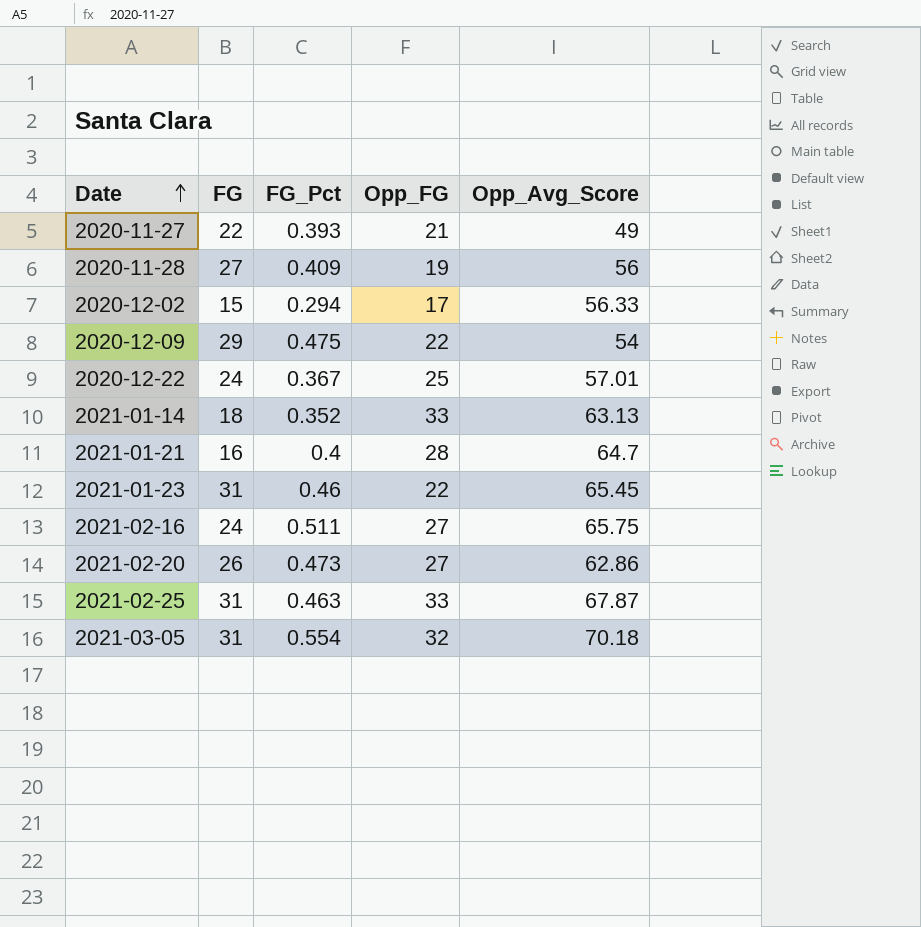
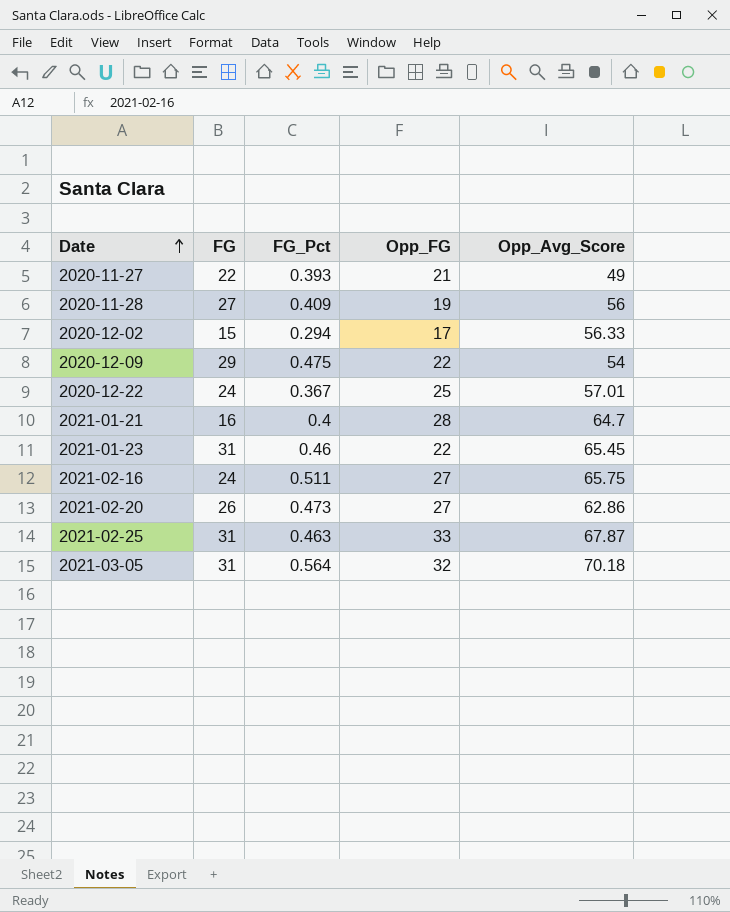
row 2021-01-14: 18 | 0.352 | 33 | 63.13 -> none
2021-03-05 | FG_Pct: 0.554 -> 0.564

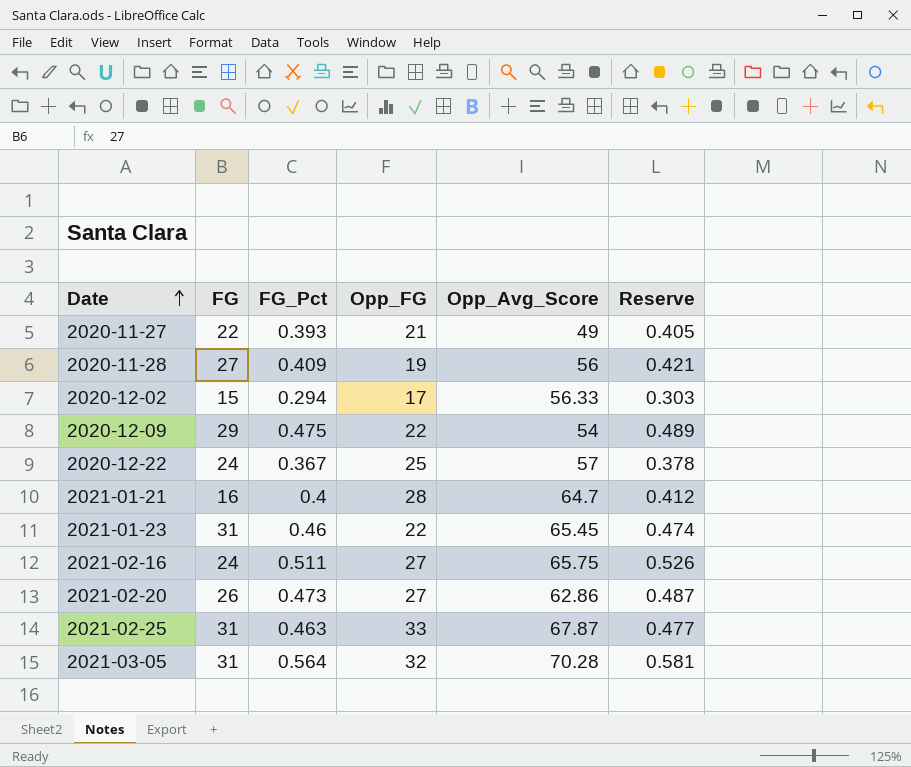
column Reserve | formula: none -> [FG_Pct] * 1.03
2020-12-22 | Opp_Avg_Score: 57.01 -> 57
2021-03-05 | Opp_Avg_Score: 70.18 -> 70.28

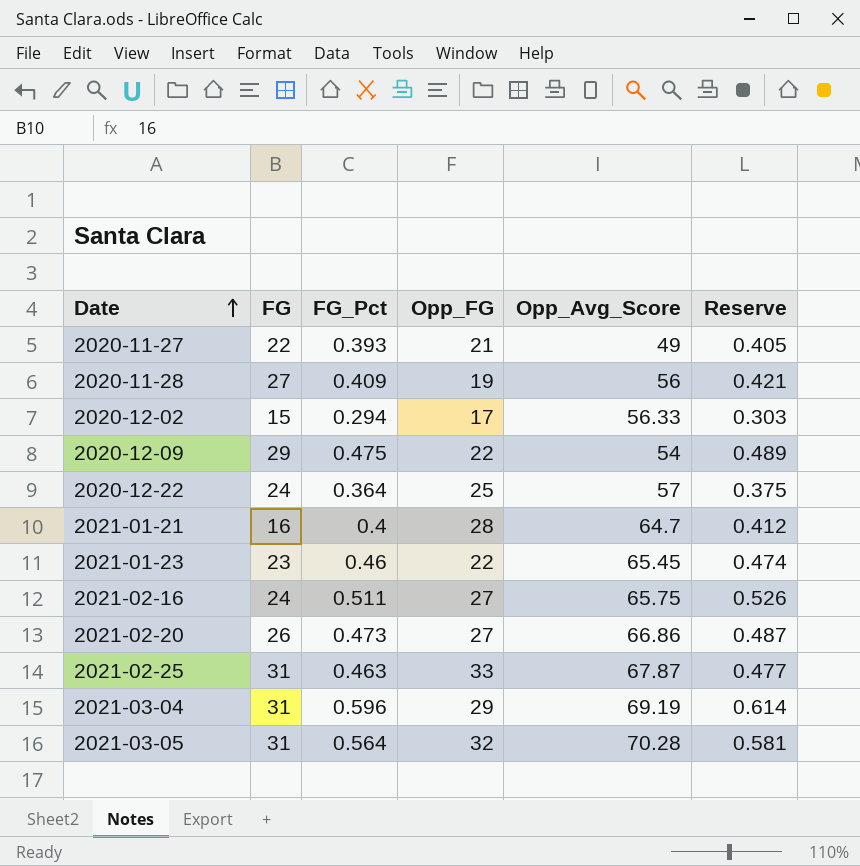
2020-12-22 | FG_Pct: 0.367 -> 0.364
2020-12-22 | Reserve: 0.378 -> 0.375
2021-01-23 | FG: 31 -> 23
2021-02-20 | Opp_Avg_Score: 62.86 -> 66.86
row 2021-03-04: none -> 31 | 0.596 | 29 | 69.19 | 0.614

